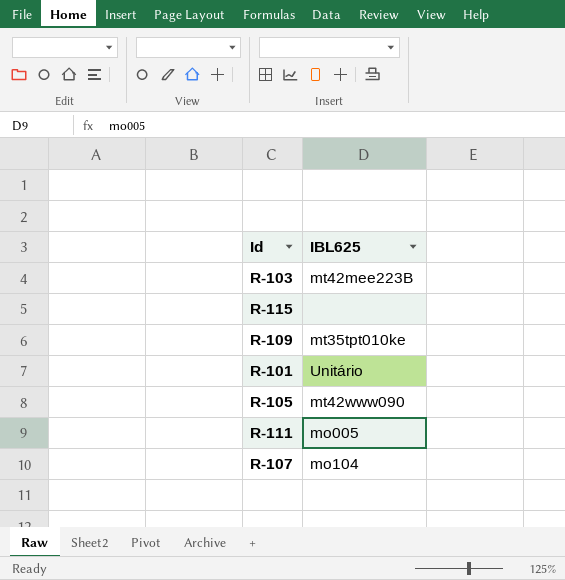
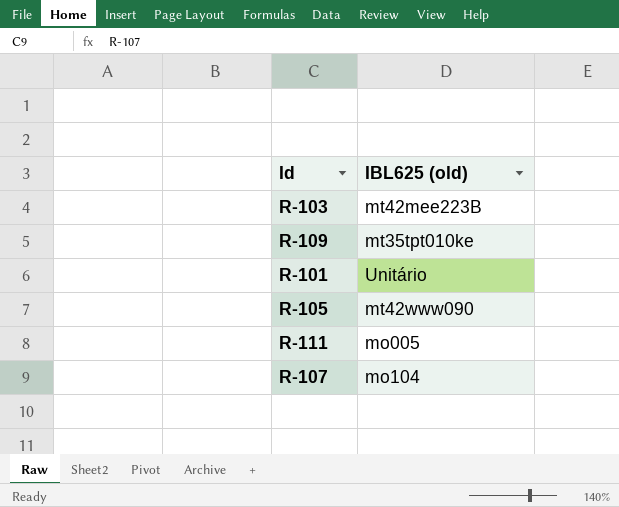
column name: IBL625 -> IBL625 (old)
row R-115: none -> none

